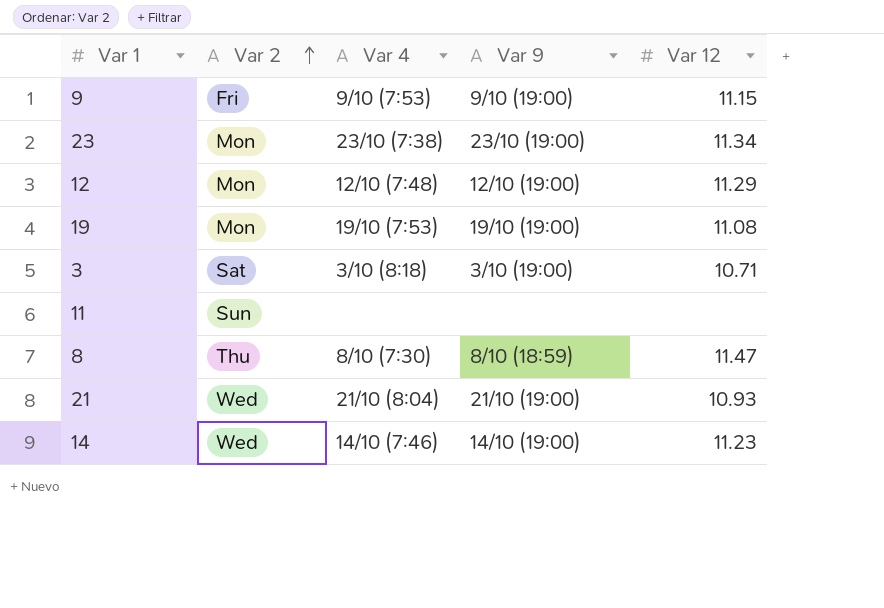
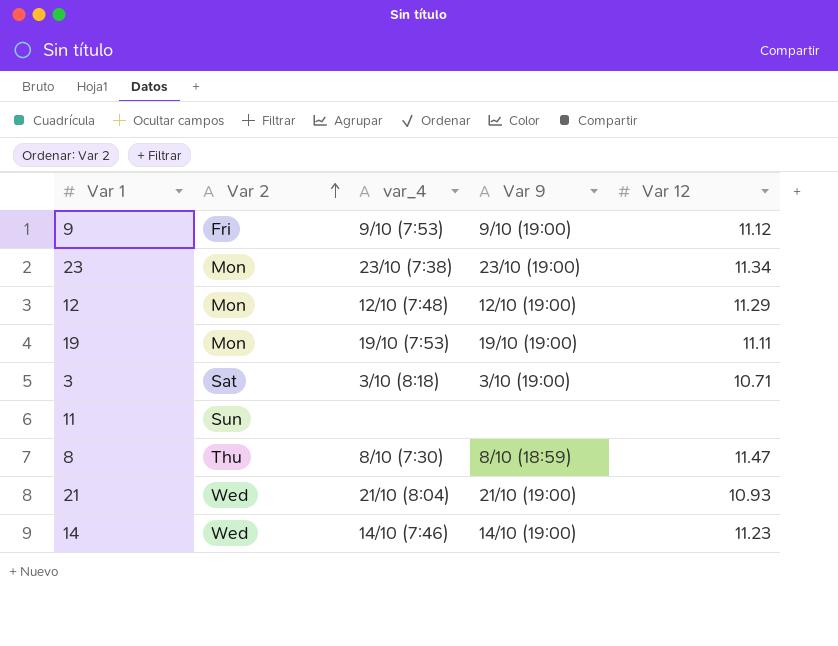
column name: Var 4 -> var_4
9 | Var 12: 11.15 -> 11.12
19 | Var 12: 11.08 -> 11.11

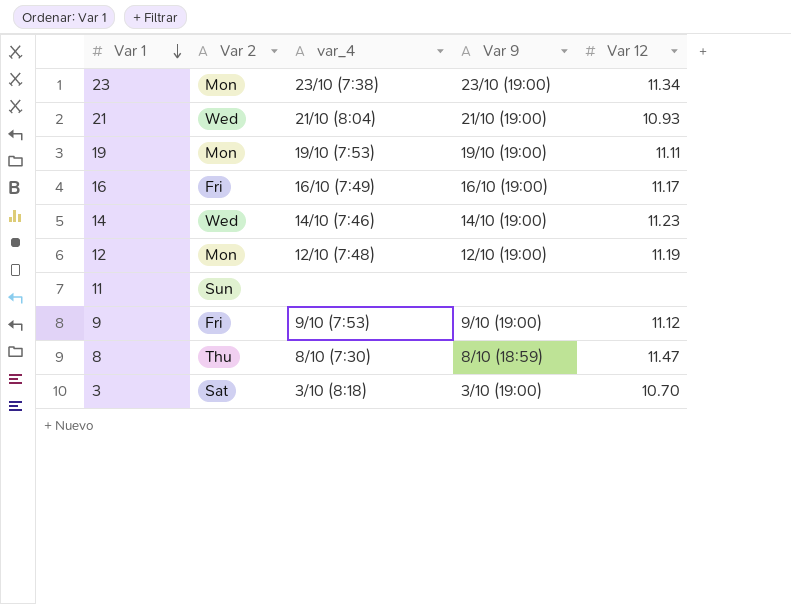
row order: Var 2 ascending -> Var 1 descending
row 16: none -> Fri | 16/10 (7:49) | 16/10 (19:00) | 11.17
12 | Var 12: 11.29 -> 11.19
3 | Var 12: 10.71 -> 10.70

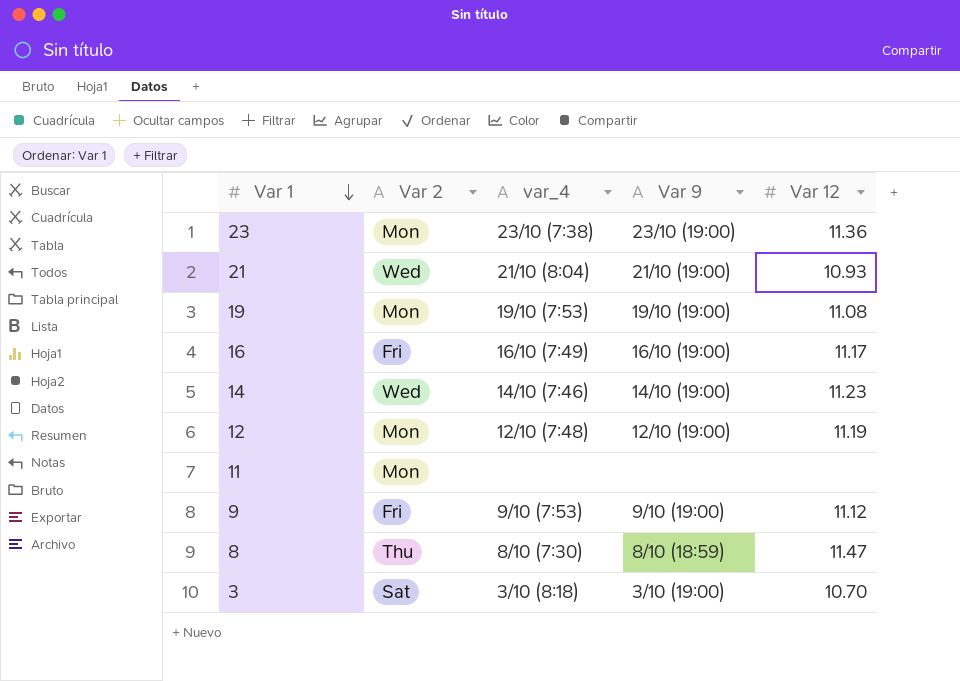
23 | Var 12: 11.34 -> 11.36
19 | Var 12: 11.11 -> 11.08
11 | Var 2: Sun -> Mon

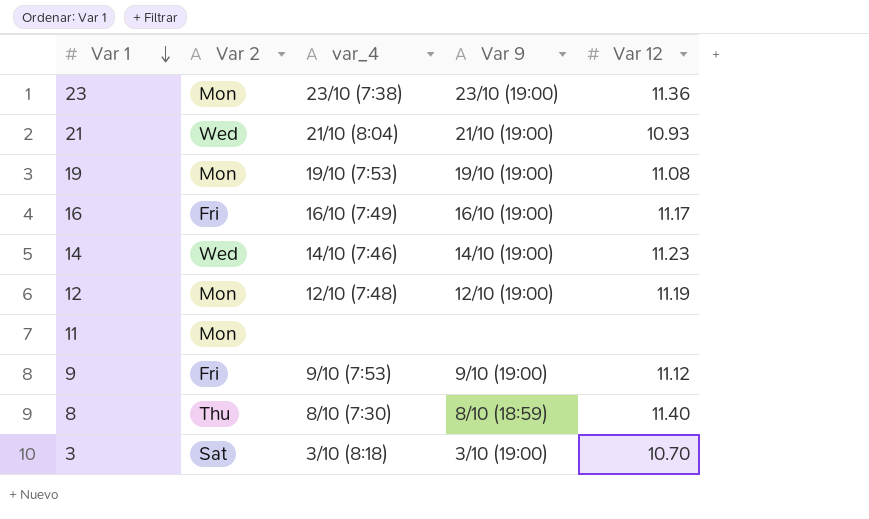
8 | Var 12: 11.47 -> 11.40

